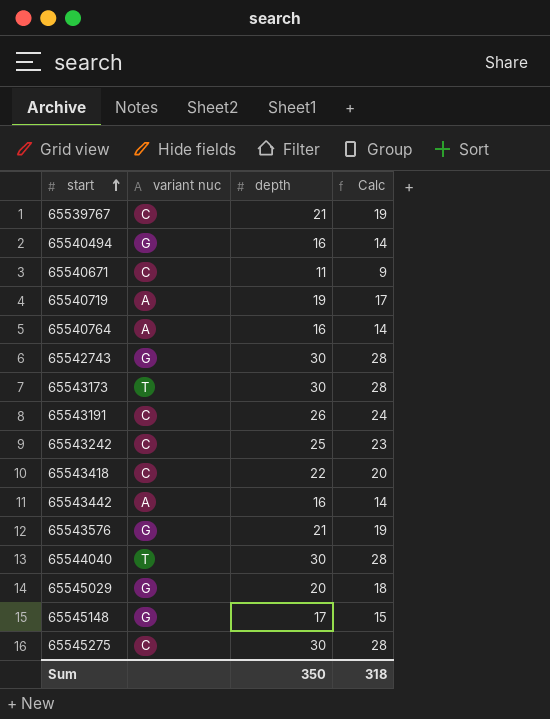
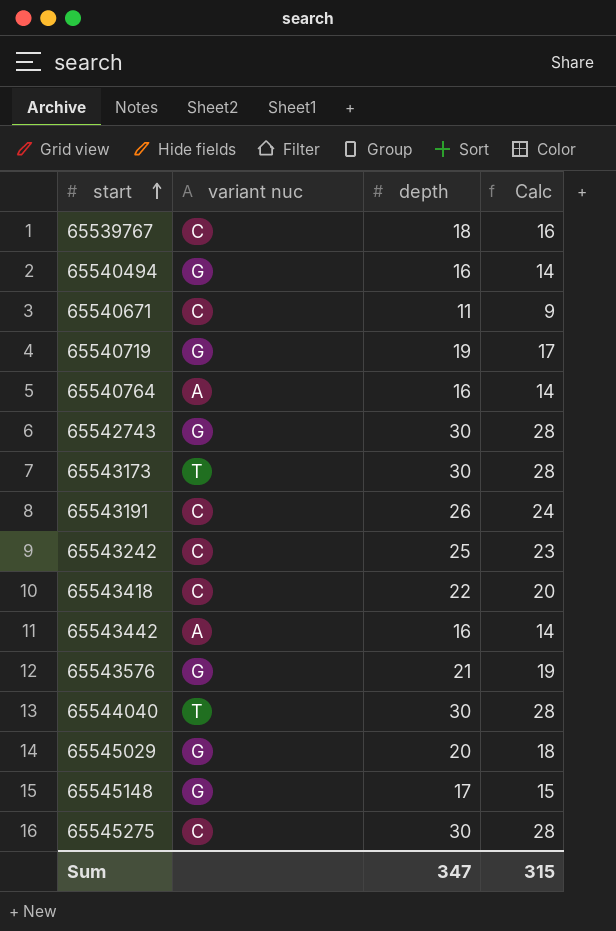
65539767 | depth: 21 -> 18
65539767 | Calc: 19 -> 16
65540719 | variant nuc: A -> G
Sum | depth: 350 -> 347
Sum | Calc: 318 -> 315

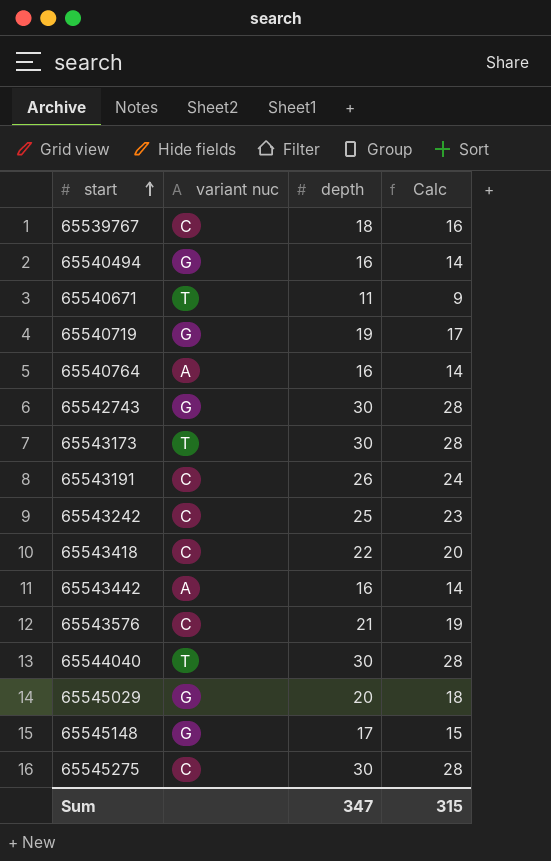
65540671 | variant nuc: C -> T
65543576 | variant nuc: G -> C

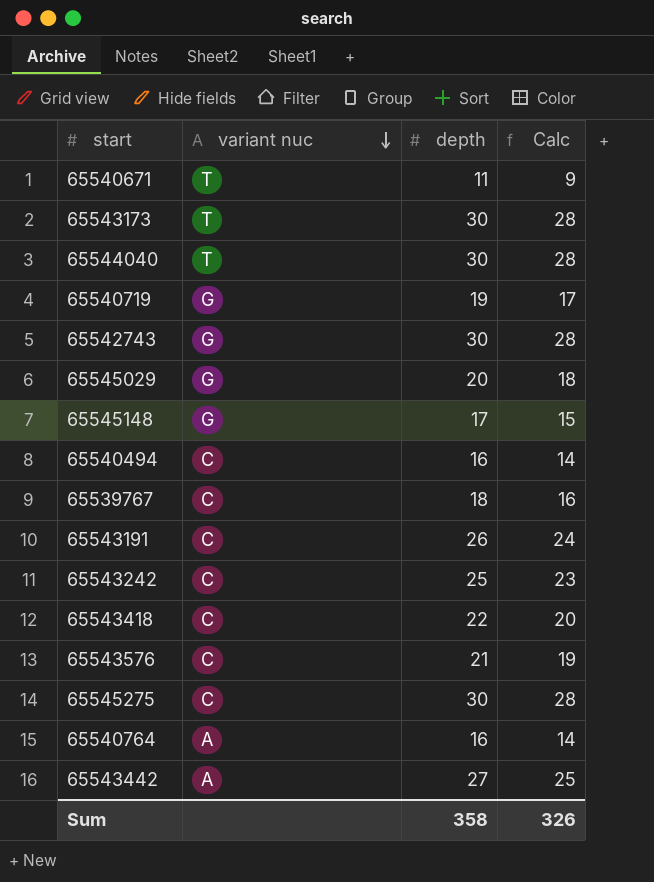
row order: start ascending -> variant nuc descending
65540494 | variant nuc: G -> C
65543442 | depth: 16 -> 27
65543442 | Calc: 14 -> 25
Sum | depth: 347 -> 358
Sum | Calc: 315 -> 326

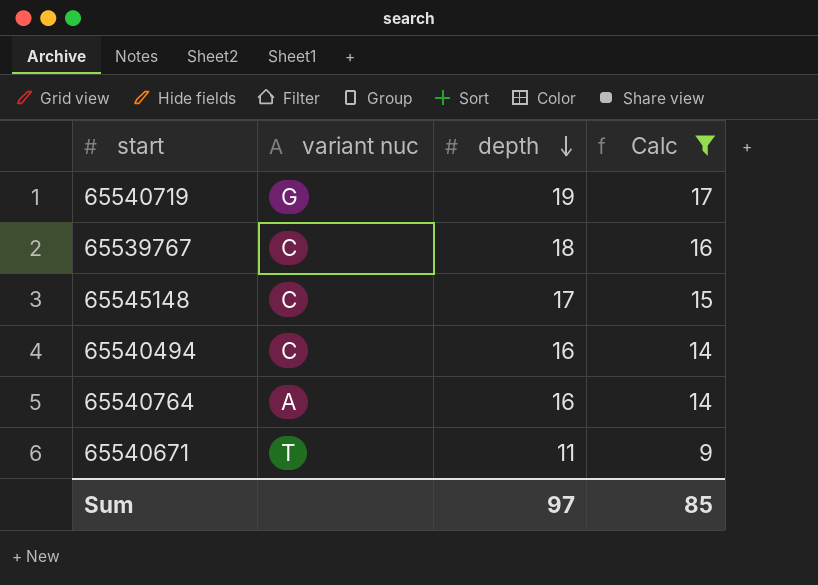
filter: none -> Calc <= 17
row order: variant nuc descending -> depth descending
65545148 | variant nuc: G -> C
Sum | depth: 358 -> 97
Sum | Calc: 326 -> 85

